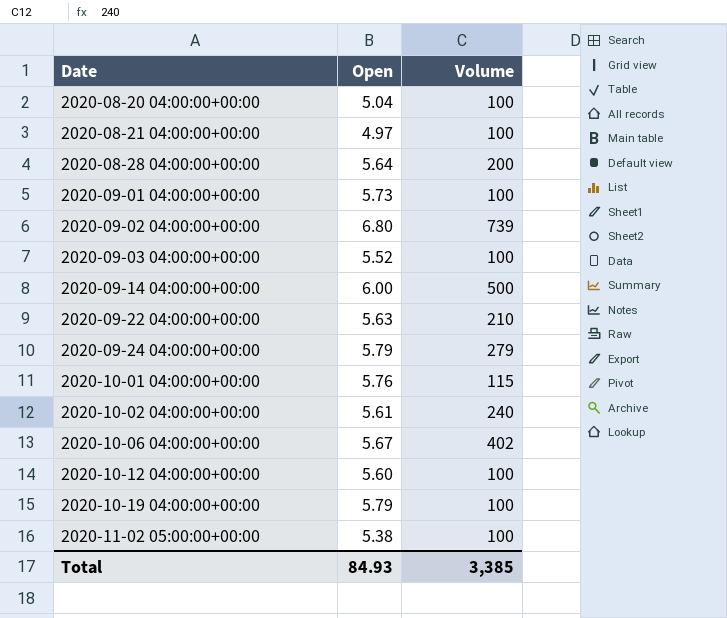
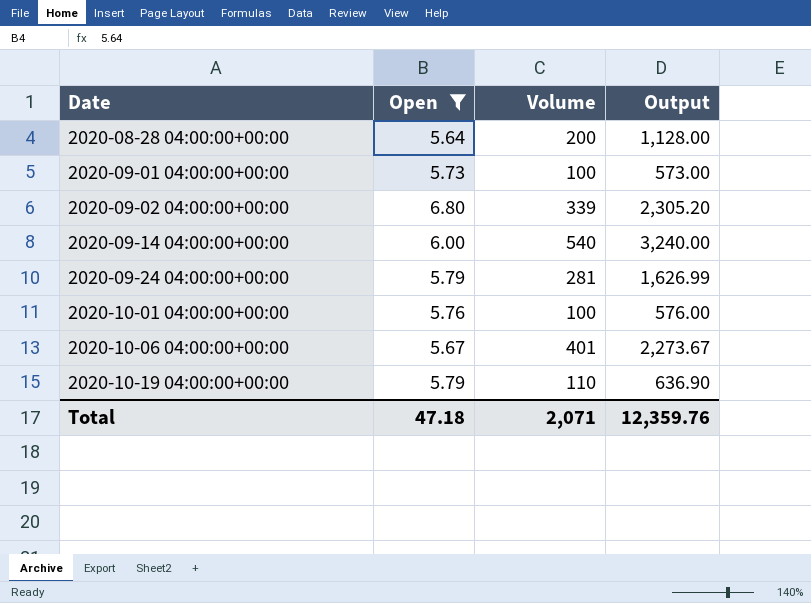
filter: none -> Open >= 5.64
column Output | formula: none -> [Open] * [Volume]
2020-09-02 04:00:00+00:00 | Volume: 739 -> 339
2020-09-14 04:00:00+00:00 | Volume: 500 -> 540
2020-09-24 04:00:00+00:00 | Volume: 279 -> 281
2020-10-01 04:00:00+00:00 | Volume: 115 -> 100
2020-10-06 04:00:00+00:00 | Volume: 402 -> 401
2020-10-19 04:00:00+00:00 | Volume: 100 -> 110
Total | Open: 84.93 -> 47.18
Total | Volume: 3,385 -> 2,071

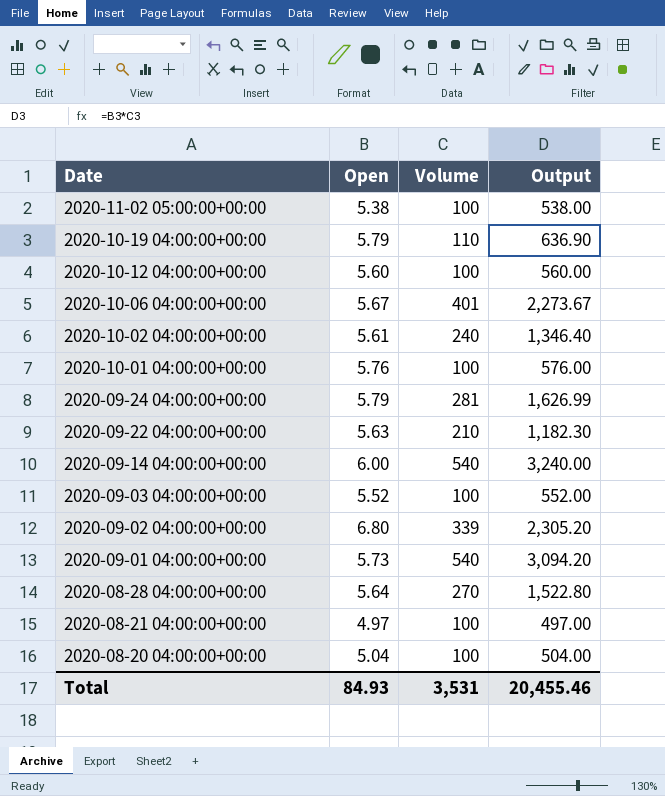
filter: Open >= 5.64 -> none
row order: Date ascending -> Date descending
2020-09-01 04:00:00+00:00 | Volume: 100 -> 540
2020-09-01 04:00:00+00:00 | Output: 573.00 -> 3,094.20
2020-08-28 04:00:00+00:00 | Volume: 200 -> 270
2020-08-28 04:00:00+00:00 | Output: 1,128.00 -> 1,522.80
Total | Open: 47.18 -> 84.93
Total | Volume: 2,071 -> 3,531
Total | Output: 12,359.76 -> 20,455.46

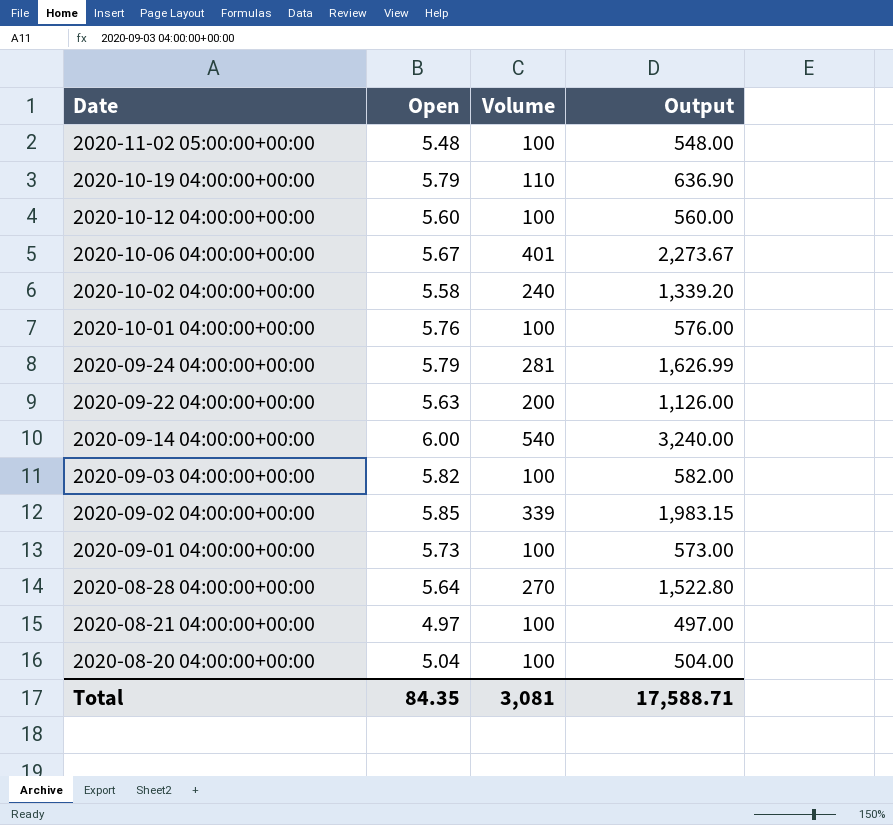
2020-11-02 05:00:00+00:00 | Open: 5.38 -> 5.48
2020-11-02 05:00:00+00:00 | Output: 538.00 -> 548.00
2020-10-02 04:00:00+00:00 | Open: 5.61 -> 5.58
2020-10-02 04:00:00+00:00 | Output: 1,346.40 -> 1,339.20
2020-09-22 04:00:00+00:00 | Volume: 210 -> 200
2020-09-22 04:00:00+00:00 | Output: 1,182.30 -> 1,126.00
2020-09-03 04:00:00+00:00 | Open: 5.52 -> 5.82
2020-09-03 04:00:00+00:00 | Output: 552.00 -> 582.00
2020-09-02 04:00:00+00:00 | Open: 6.80 -> 5.85
2020-09-02 04:00:00+00:00 | Output: 2,305.20 -> 1,983.15
2020-09-01 04:00:00+00:00 | Volume: 540 -> 100
2020-09-01 04:00:00+00:00 | Output: 3,094.20 -> 573.00
Total | Open: 84.93 -> 84.35
Total | Volume: 3,531 -> 3,081
Total | Output: 20,455.46 -> 17,588.71

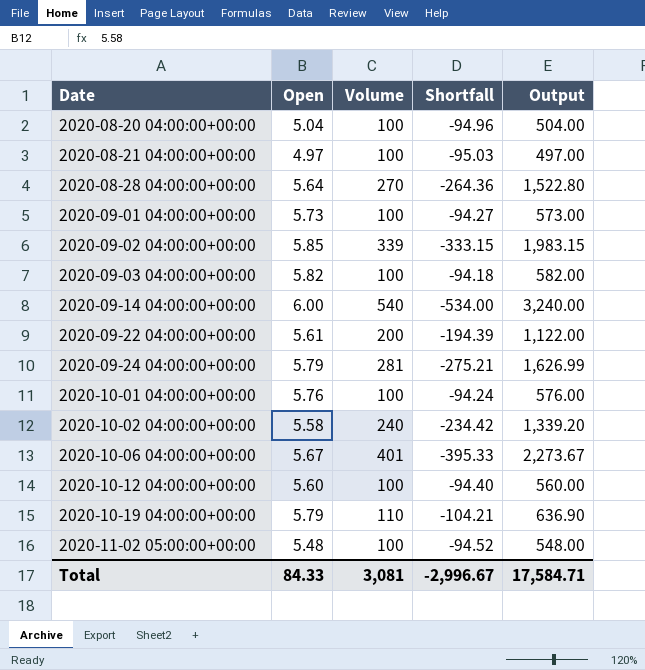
row order: Date descending -> Date ascending
column Shortfall | formula: none -> [Open] - [Volume]
2020-09-22 04:00:00+00:00 | Open: 5.63 -> 5.61
2020-09-22 04:00:00+00:00 | Output: 1,126.00 -> 1,122.00
Total | Open: 84.35 -> 84.33
Total | Output: 17,588.71 -> 17,584.71

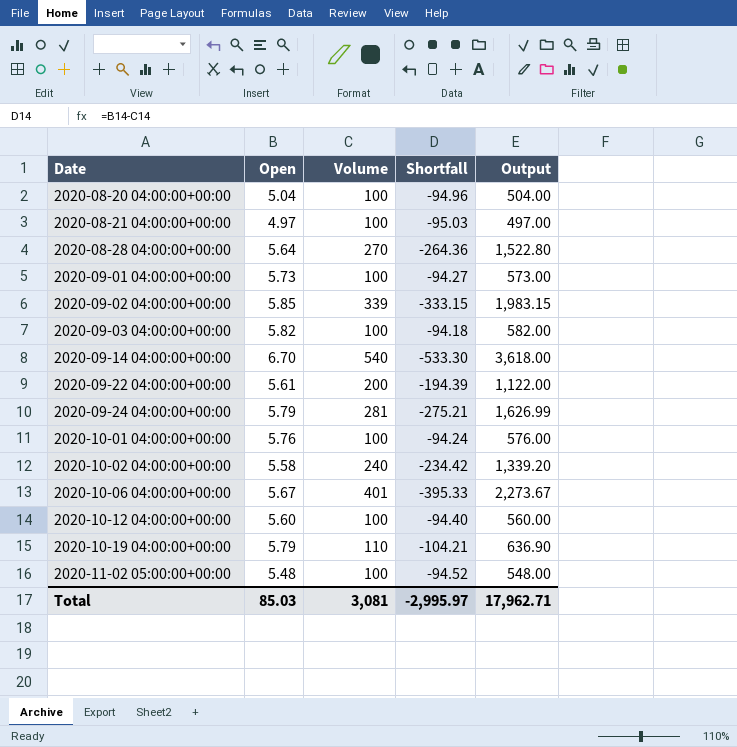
2020-09-14 04:00:00+00:00 | Open: 6.00 -> 6.70
2020-09-14 04:00:00+00:00 | Shortfall: -534.00 -> -533.30
2020-09-14 04:00:00+00:00 | Output: 3,240.00 -> 3,618.00
Total | Open: 84.33 -> 85.03
Total | Shortfall: -2,996.67 -> -2,995.97
Total | Output: 17,584.71 -> 17,962.71

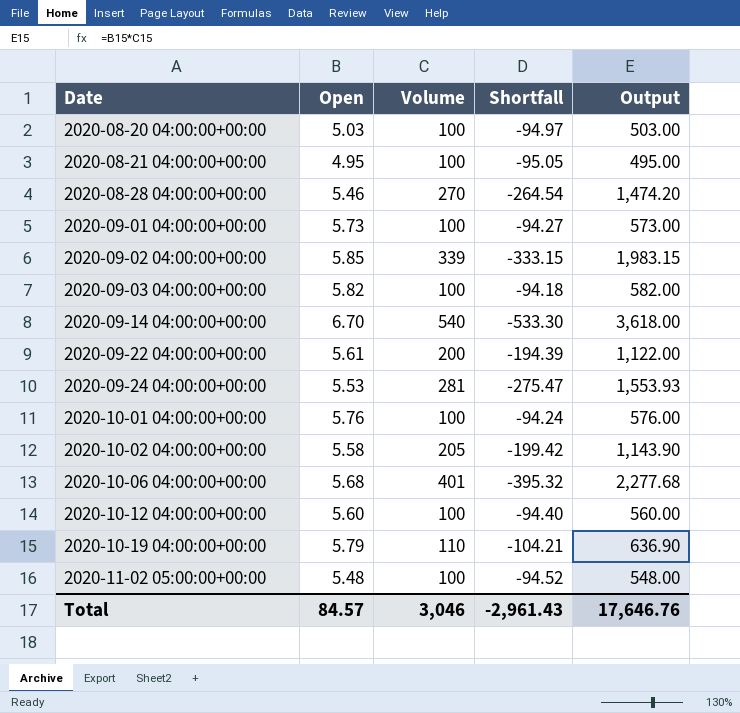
2020-08-20 04:00:00+00:00 | Open: 5.04 -> 5.03
2020-08-20 04:00:00+00:00 | Shortfall: -94.96 -> -94.97
2020-08-20 04:00:00+00:00 | Output: 504.00 -> 503.00
2020-08-21 04:00:00+00:00 | Open: 4.97 -> 4.95
2020-08-21 04:00:00+00:00 | Shortfall: -95.03 -> -95.05
2020-08-21 04:00:00+00:00 | Output: 497.00 -> 495.00
2020-08-28 04:00:00+00:00 | Open: 5.64 -> 5.46
2020-08-28 04:00:00+00:00 | Shortfall: -264.36 -> -264.54
2020-08-28 04:00:00+00:00 | Output: 1,522.80 -> 1,474.20
2020-09-24 04:00:00+00:00 | Open: 5.79 -> 5.53
2020-09-24 04:00:00+00:00 | Shortfall: -275.21 -> -275.47
2020-09-24 04:00:00+00:00 | Output: 1,626.99 -> 1,553.93
2020-10-02 04:00:00+00:00 | Volume: 240 -> 205
2020-10-02 04:00:00+00:00 | Shortfall: -234.42 -> -199.42
2020-10-02 04:00:00+00:00 | Output: 1,339.20 -> 1,143.90
2020-10-06 04:00:00+00:00 | Open: 5.67 -> 5.68
2020-10-06 04:00:00+00:00 | Shortfall: -395.33 -> -395.32
2020-10-06 04:00:00+00:00 | Output: 2,273.67 -> 2,277.68
Total | Open: 85.03 -> 84.57
Total | Volume: 3,081 -> 3,046
Total | Shortfall: -2,995.97 -> -2,961.43
Total | Output: 17,962.71 -> 17,646.76

